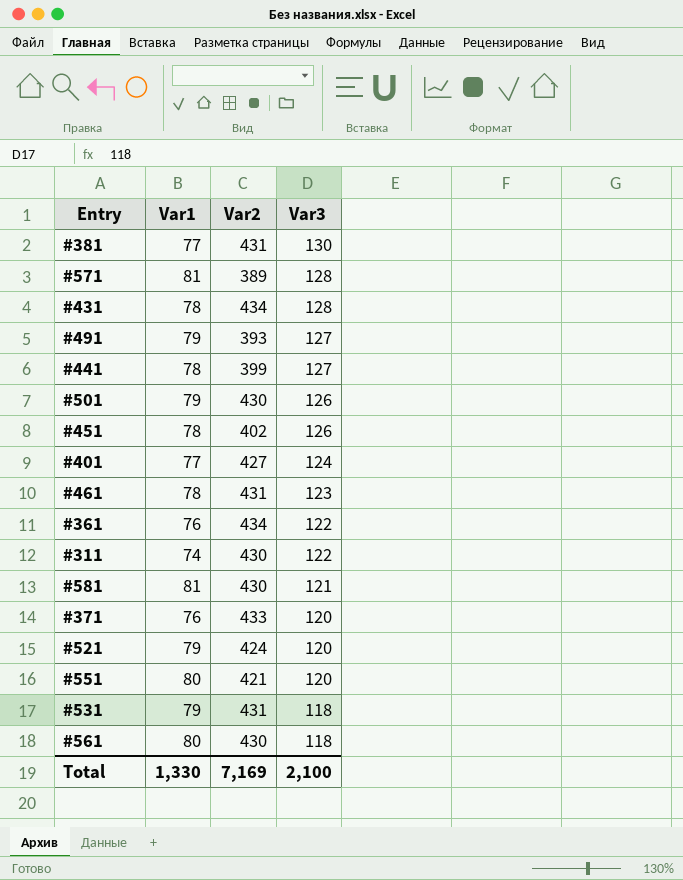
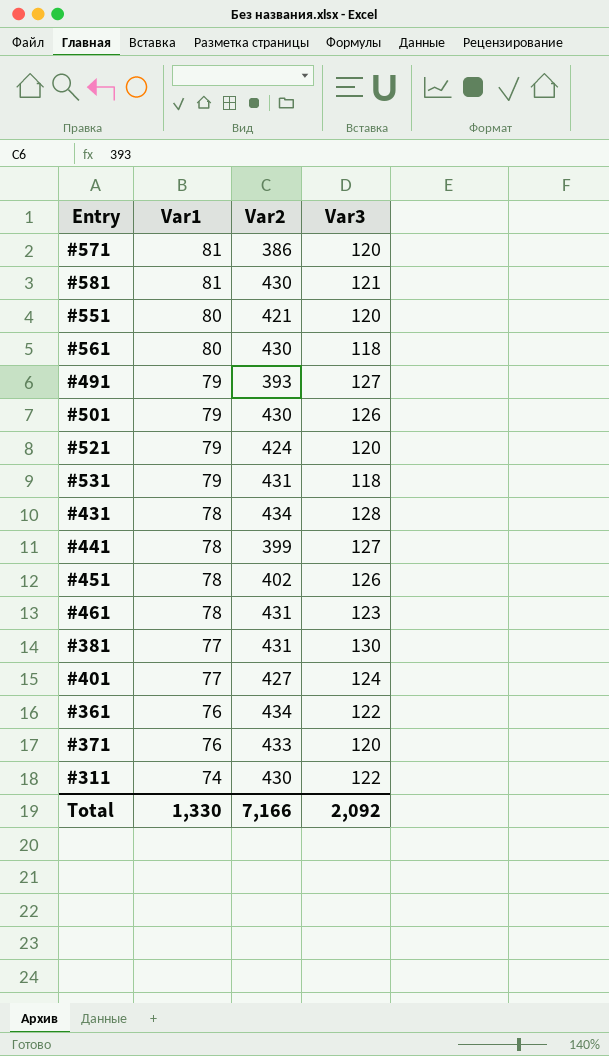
row order: Var3 descending -> Var1 descending
#571 | Var2: 389 -> 386
#571 | Var3: 128 -> 120
Total | Var2: 7,169 -> 7,166
Total | Var3: 2,100 -> 2,092

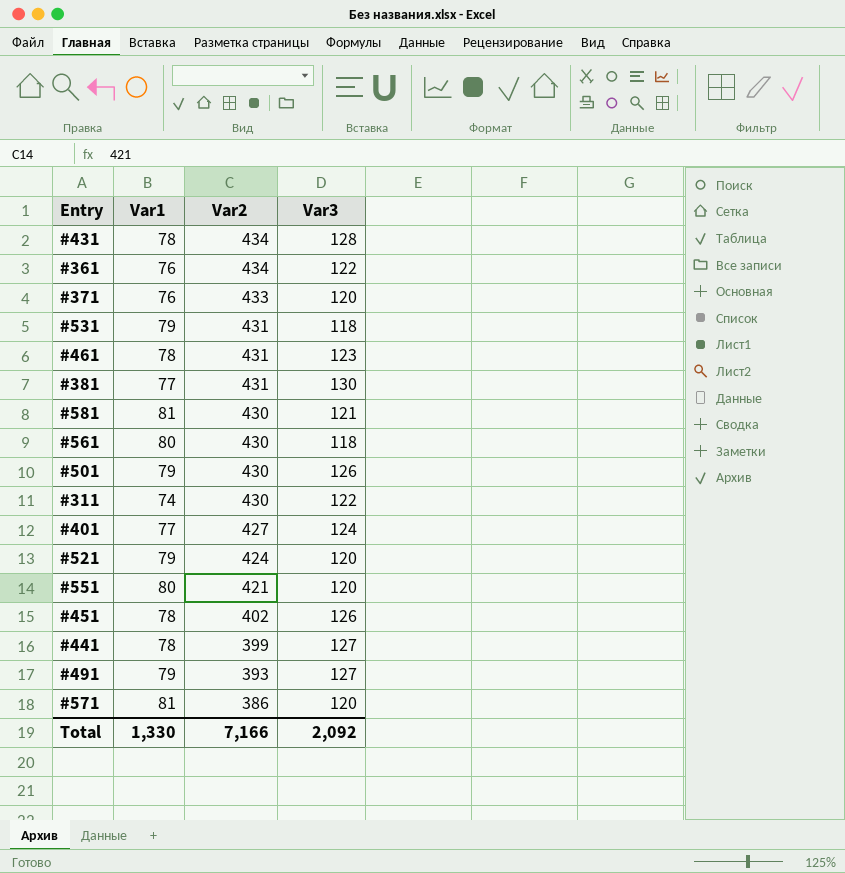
row order: Var1 descending -> Var2 descending

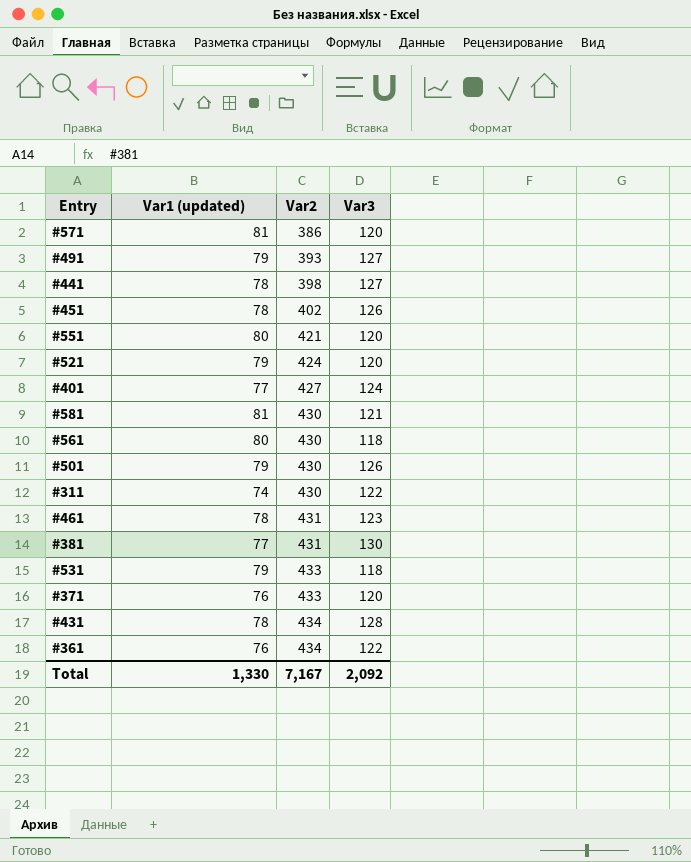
row order: Var2 descending -> Var2 ascending
column name: Var1 -> Var1 (updated)
#441 | Var2: 399 -> 398
#531 | Var2: 431 -> 433
Total | Var2: 7,166 -> 7,167

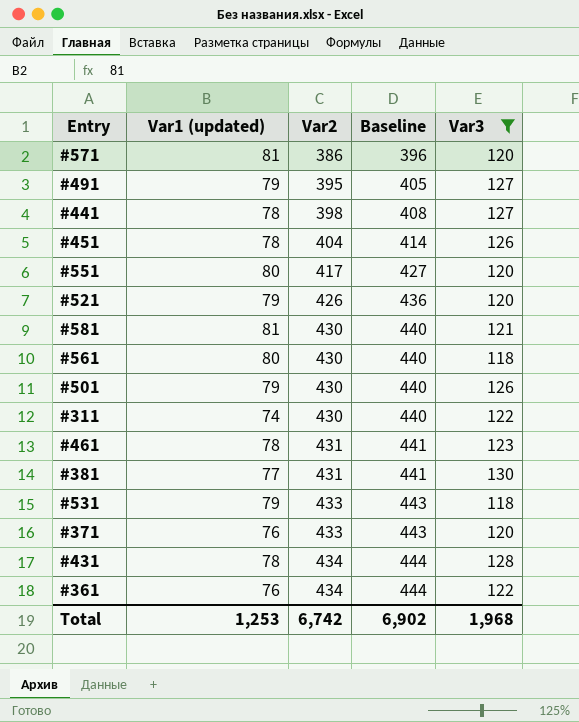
filter: none -> Var3 != 124
column Baseline | formula: none -> [Var2] + 10
#491 | Var2: 393 -> 395
#451 | Var2: 402 -> 404
#551 | Var2: 421 -> 417
#521 | Var2: 424 -> 426
Total | Var1 (updated): 1,330 -> 1,253
Total | Var2: 7,167 -> 6,742
Total | Var3: 2,092 -> 1,968

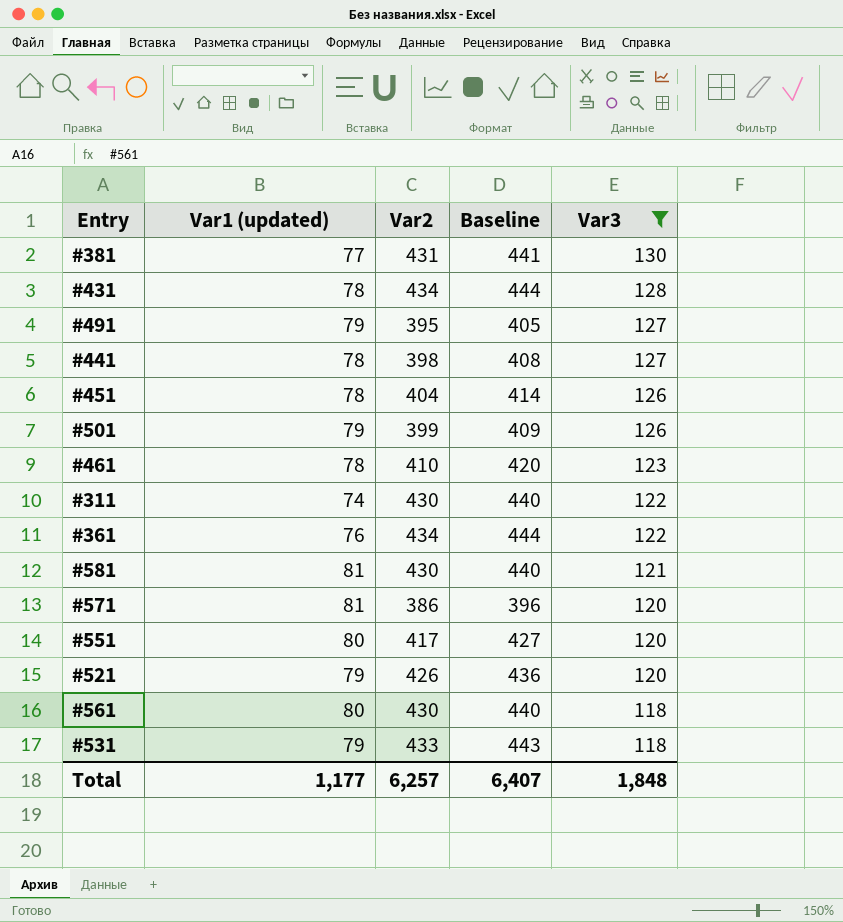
row order: Var2 ascending -> Var3 descending
row #371: 76 | 433 | 443 | 120 -> none
#501 | Var2: 430 -> 399
#501 | Baseline: 440 -> 409
#461 | Var2: 431 -> 410
#461 | Baseline: 441 -> 420
Total | Var1 (updated): 1,253 -> 1,177
Total | Var2: 6,742 -> 6,257
Total | Baseline: 6,902 -> 6,407
Total | Var3: 1,968 -> 1,848

